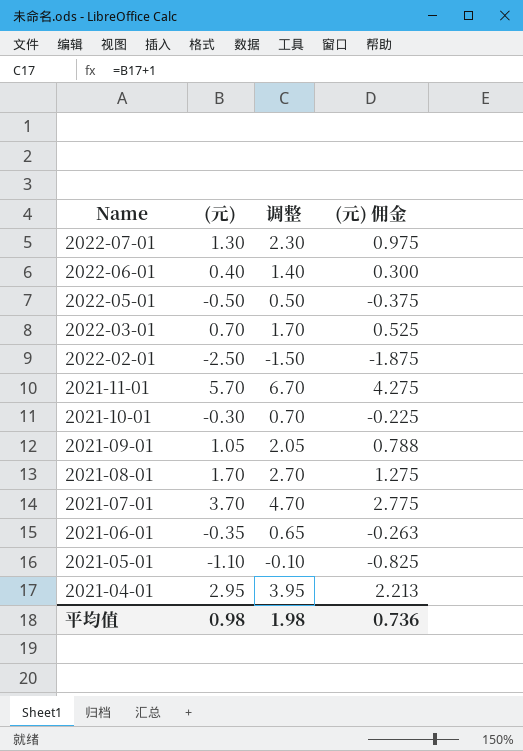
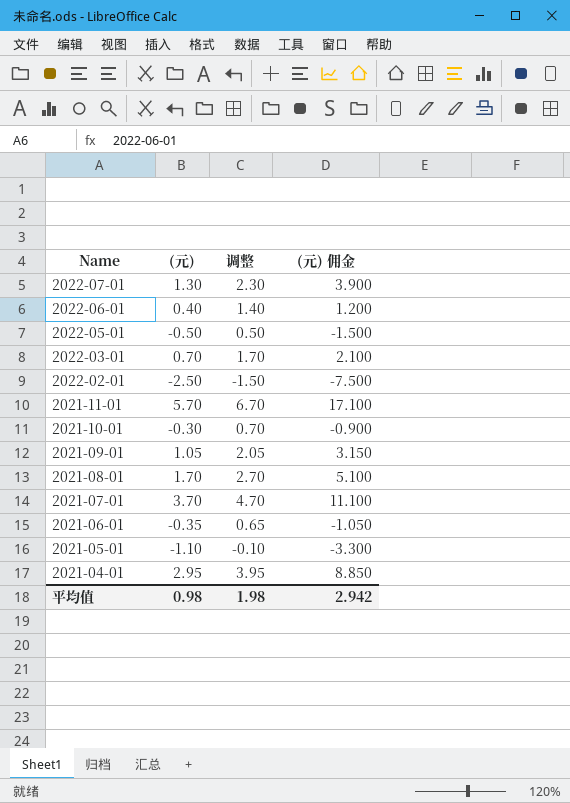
column (元) 佣金 | formula: [(元)] * 0.75 -> [(元)] * 3
平均值 | (元) 佣金: 0.736 -> 2.942

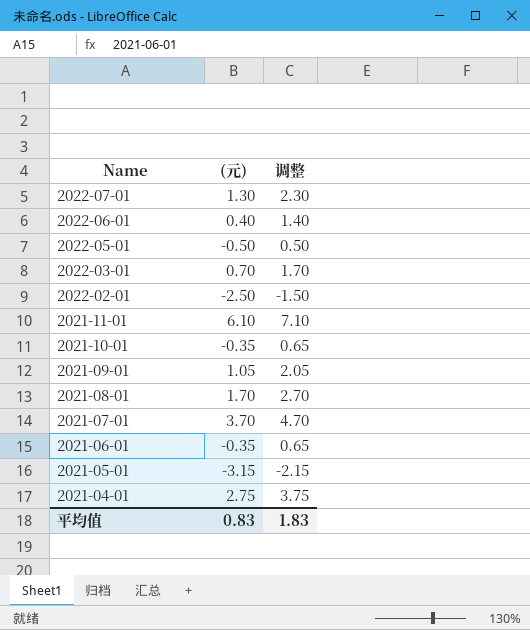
column (元) 佣金 | formula: [(元)] * 3 -> none
2021-11-01 | (元): 5.70 -> 6.10
2021-11-01 | 调整: 6.70 -> 7.10
2021-10-01 | (元): -0.30 -> -0.35
2021-10-01 | 调整: 0.70 -> 0.65
2021-05-01 | (元): -1.10 -> -3.15
2021-05-01 | 调整: -0.10 -> -2.15
2021-04-01 | (元): 2.95 -> 2.75
2021-04-01 | 调整: 3.95 -> 3.75
平均值 | (元): 0.98 -> 0.83
平均值 | 调整: 1.98 -> 1.83

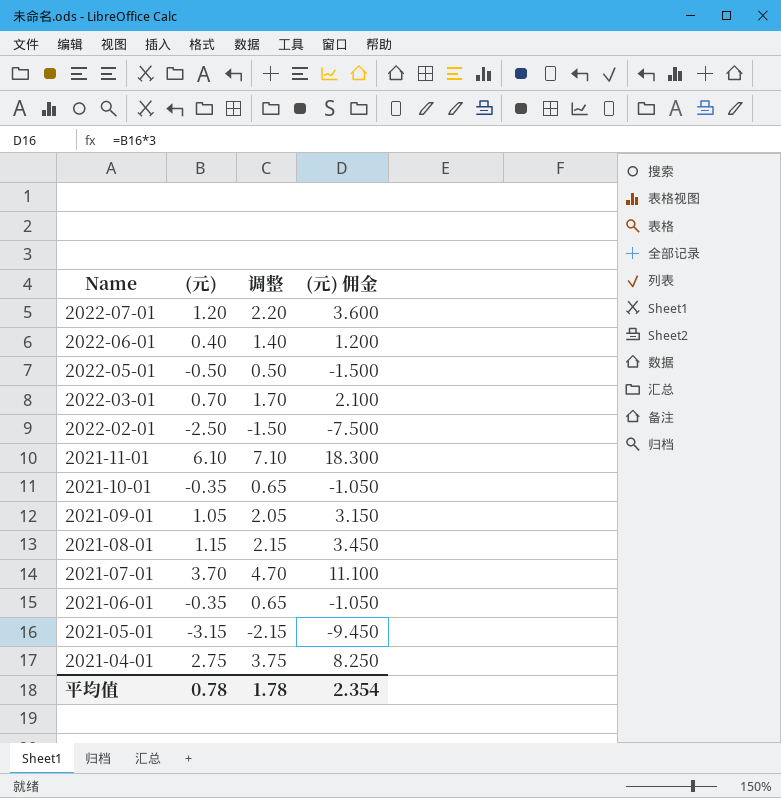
column (元) 佣金 | formula: none -> [(元)] * 3
2022-07-01 | (元): 1.30 -> 1.20
2022-07-01 | 调整: 2.30 -> 2.20
2021-08-01 | (元): 1.70 -> 1.15
2021-08-01 | 调整: 2.70 -> 2.15
平均值 | (元): 0.83 -> 0.78
平均值 | 调整: 1.83 -> 1.78

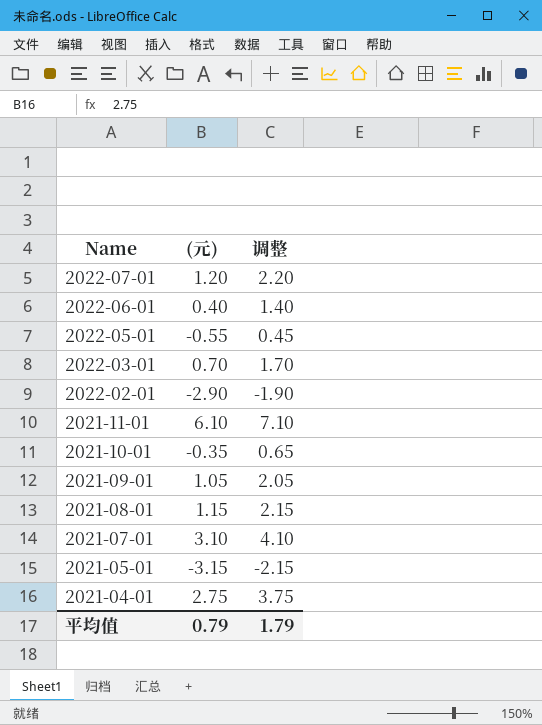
column (元) 佣金 | formula: [(元)] * 3 -> none
row 2021-06-01: -0.35 | 0.65 | -1.050 -> none
2022-05-01 | (元): -0.50 -> -0.55
2022-05-01 | 调整: 0.50 -> 0.45
2022-02-01 | (元): -2.50 -> -2.90
2022-02-01 | 调整: -1.50 -> -1.90
2021-07-01 | (元): 3.70 -> 3.10
2021-07-01 | 调整: 4.70 -> 4.10
平均值 | (元): 0.78 -> 0.79
平均值 | 调整: 1.78 -> 1.79

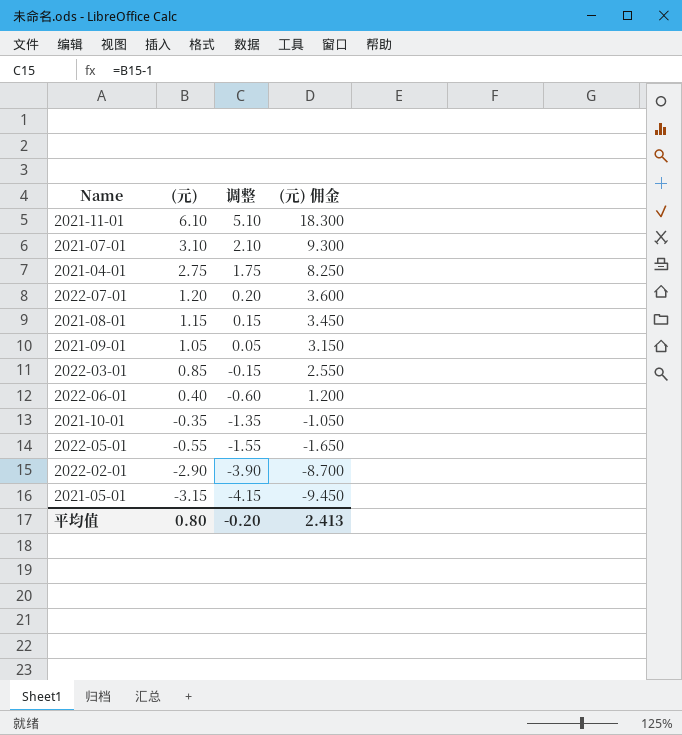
row order: Name descending -> (元) descending
column 调整 | formula: [(元)] + 1 -> [(元)] - 1
column (元) 佣金 | formula: none -> [(元)] * 3
2022-03-01 | (元): 0.70 -> 0.85
平均值 | (元): 0.79 -> 0.80
平均值 | 调整: 1.79 -> -0.20

